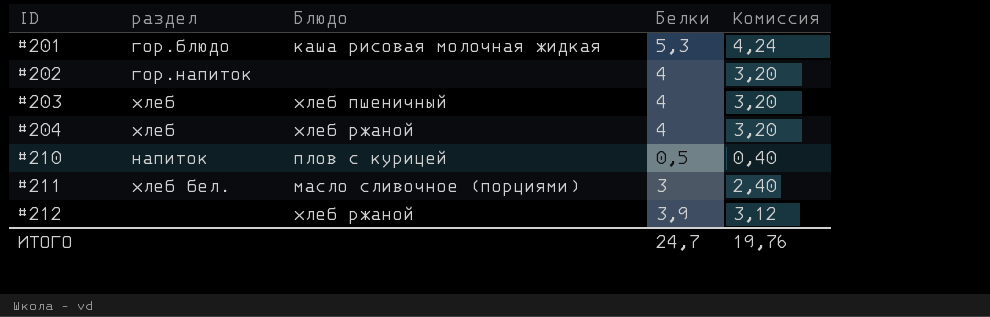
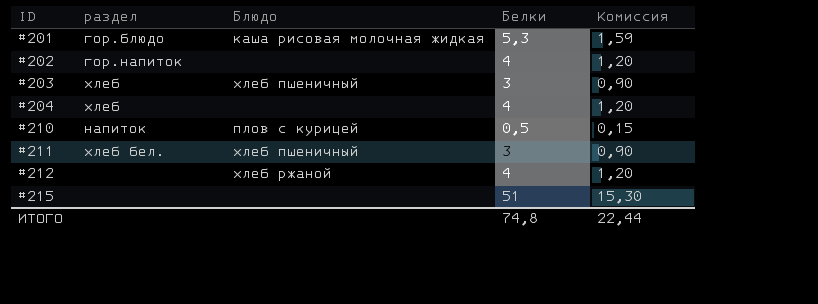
column Комиссия | formula: [Белки] * 0,8 -> [Белки] * 0,3
#203 | Белки: 4 -> 3
#204 | Блюдо: хлеб ржаной -> none
#211 | Блюдо: масло сливочное (порциями) -> хлеб пшеничный
#212 | Белки: 3,9 -> 4
row #215: none -> none | none | 51 | 15,30
ИТОГО | Белки: 24,7 -> 74,8
ИТОГО | Комиссия: 19,76 -> 22,44

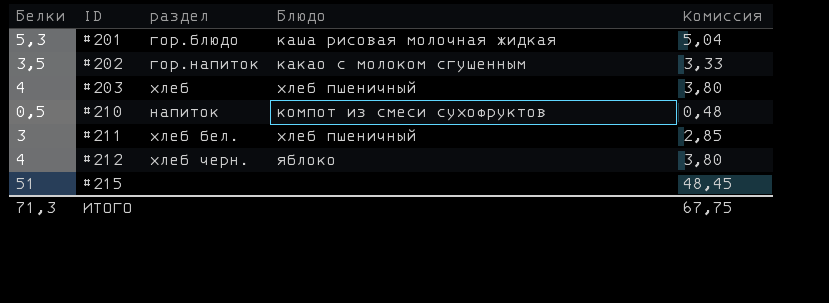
column Белки | position: 4 -> 1
column Комиссия | formula: [Белки] * 0,3 -> [Белки] * 0,95
row #204: хлеб | none | 4 | 1,20 -> none
#202 | Белки: 4 -> 3,5
#202 | Блюдо: none -> какао с молоком сгущенным
#203 | Белки: 3 -> 4
#210 | Блюдо: плов с курицей -> компот из смеси сухофруктов
#212 | раздел: none -> хлеб черн.
#212 | Блюдо: хлеб ржаной -> яблоко
ИТОГО | Белки: 74,8 -> 71,3
ИТОГО | Комиссия: 22,44 -> 67,75

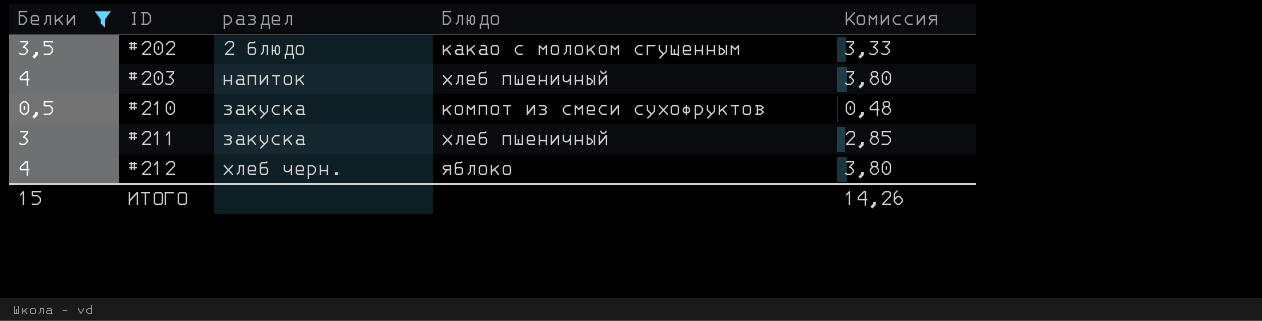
filter: none -> Белки <= 4
#202 | раздел: гор.напиток -> 2 блюдо
#203 | раздел: хлеб -> напиток
#210 | раздел: напиток -> закуска
#211 | раздел: хлеб бел. -> закуска
ИТОГО | Белки: 71,3 -> 15
ИТОГО | Комиссия: 67,75 -> 14,26

